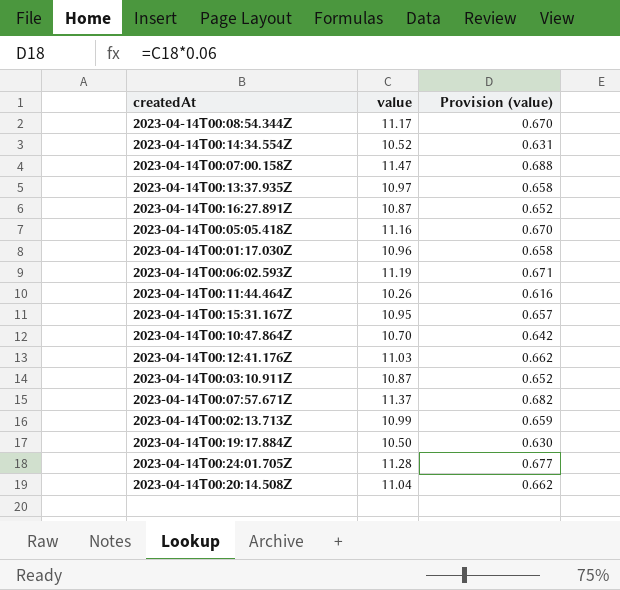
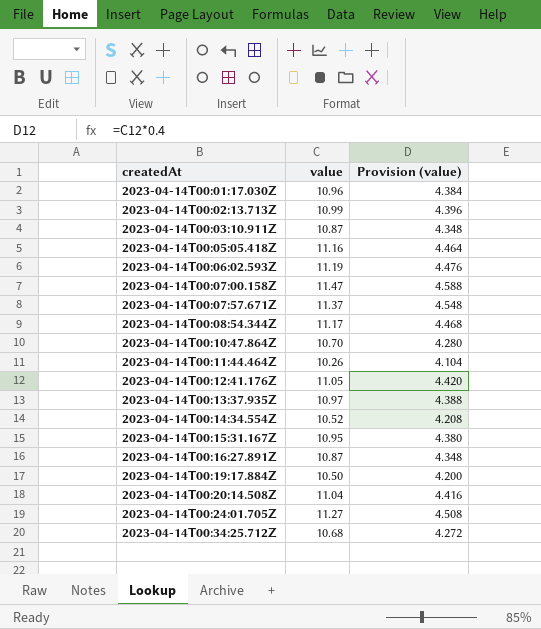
row order: none -> createdAt ascending
column Provision (value) | formula: [value] * 0.06 -> [value] * 0.4
2023-04-14T00:12:41.176Z | value: 11.03 -> 11.05
2023-04-14T00:24:01.705Z | value: 11.28 -> 11.27
row 2023-04-14T00:34:25.712Z: none -> 10.68 | 4.272

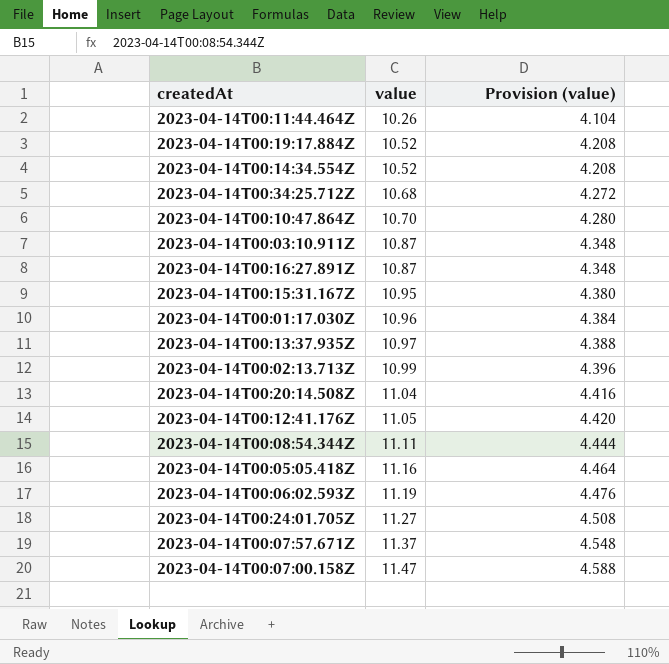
row order: createdAt ascending -> value ascending
2023-04-14T00:19:17.884Z | value: 10.50 -> 10.52
2023-04-14T00:19:17.884Z | Provision (value): 4.200 -> 4.208
2023-04-14T00:08:54.344Z | value: 11.17 -> 11.11
2023-04-14T00:08:54.344Z | Provision (value): 4.468 -> 4.444

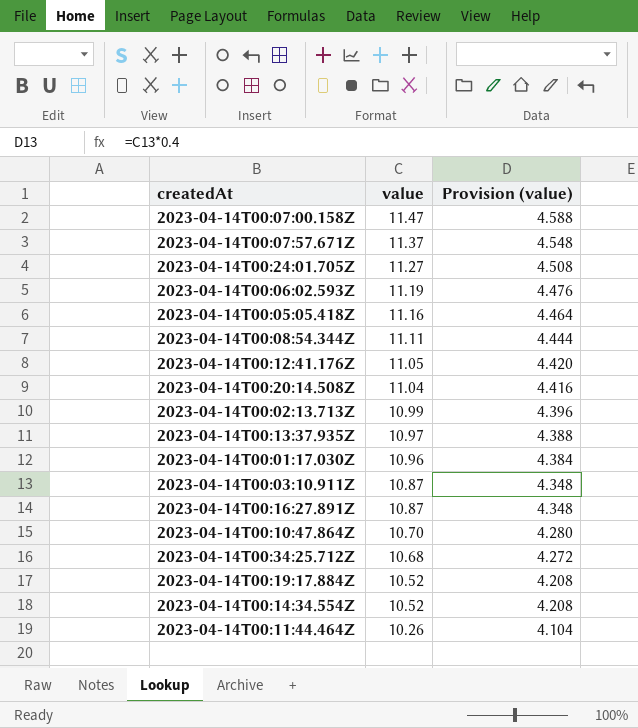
row order: value ascending -> value descending
row 2023-04-14T00:15:31.167Z: 10.95 | 4.380 -> none

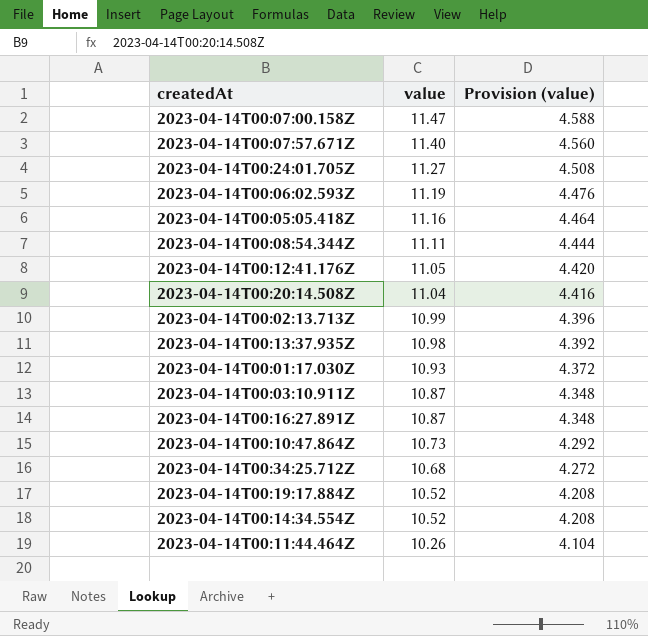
2023-04-14T00:07:57.671Z | value: 11.37 -> 11.40
2023-04-14T00:07:57.671Z | Provision (value): 4.548 -> 4.560
2023-04-14T00:13:37.935Z | value: 10.97 -> 10.98
2023-04-14T00:13:37.935Z | Provision (value): 4.388 -> 4.392
2023-04-14T00:01:17.030Z | value: 10.96 -> 10.93
2023-04-14T00:01:17.030Z | Provision (value): 4.384 -> 4.372
2023-04-14T00:10:47.864Z | value: 10.70 -> 10.73
2023-04-14T00:10:47.864Z | Provision (value): 4.280 -> 4.292

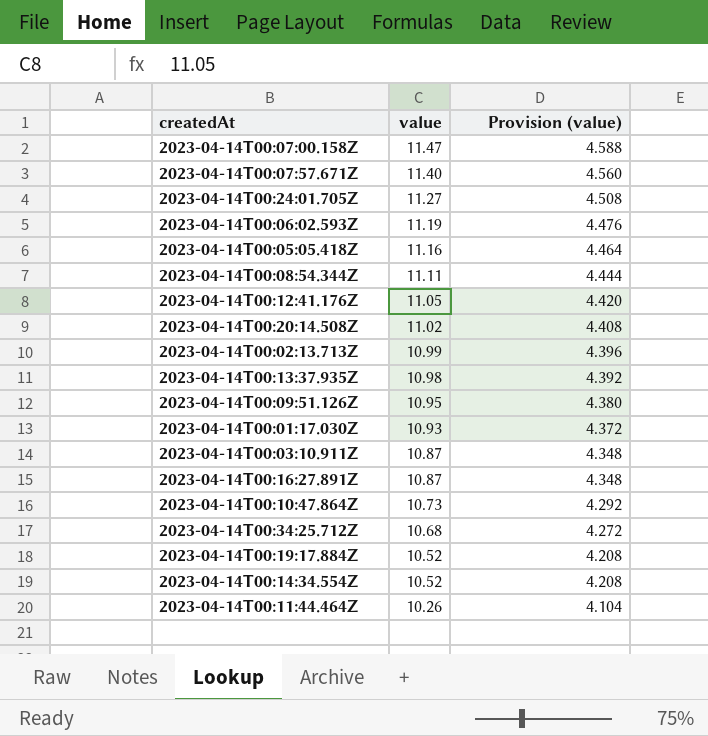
2023-04-14T00:20:14.508Z | value: 11.04 -> 11.02
2023-04-14T00:20:14.508Z | Provision (value): 4.416 -> 4.408
row 2023-04-14T00:09:51.126Z: none -> 10.95 | 4.380

